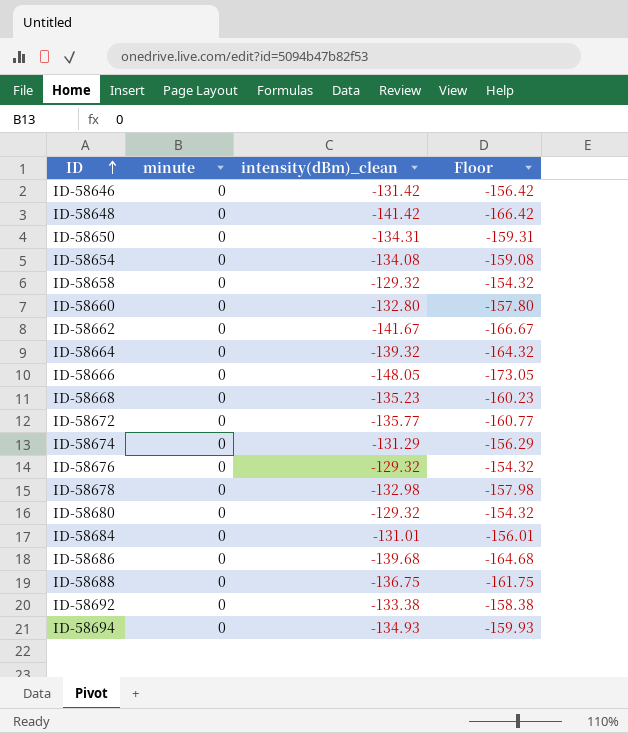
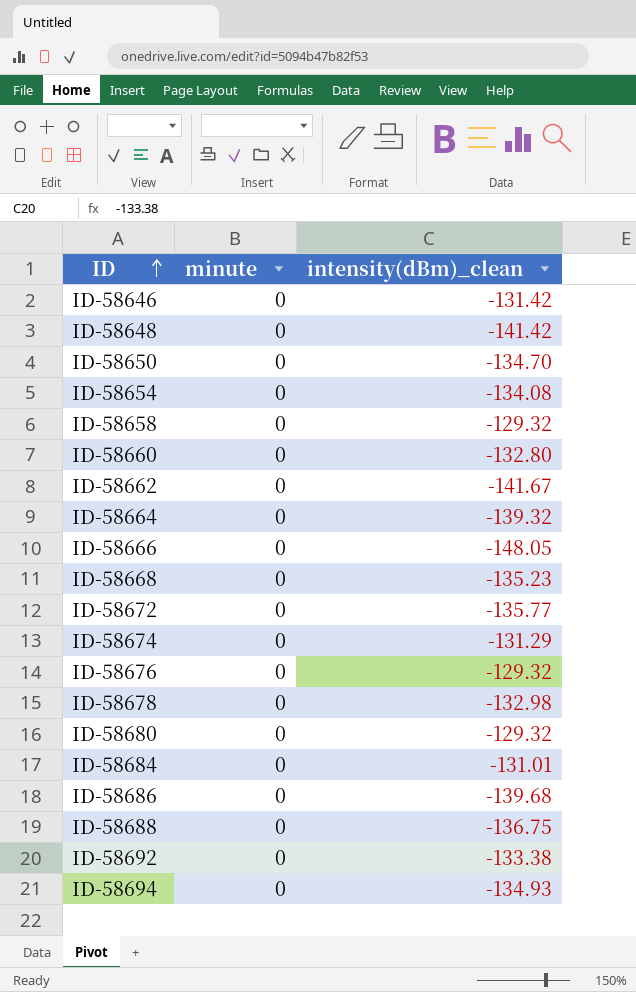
column Floor | formula: [intensity(dBm)_clean] - 25 -> none
ID-58650 | intensity(dBm)_clean: -134.31 -> -134.70

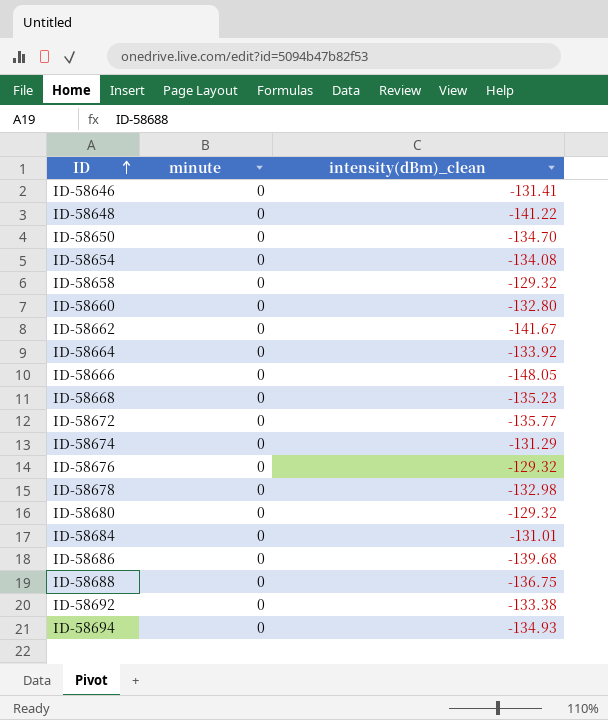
ID-58646 | intensity(dBm)_clean: -131.42 -> -131.41
ID-58648 | intensity(dBm)_clean: -141.42 -> -141.22
ID-58664 | intensity(dBm)_clean: -139.32 -> -133.92

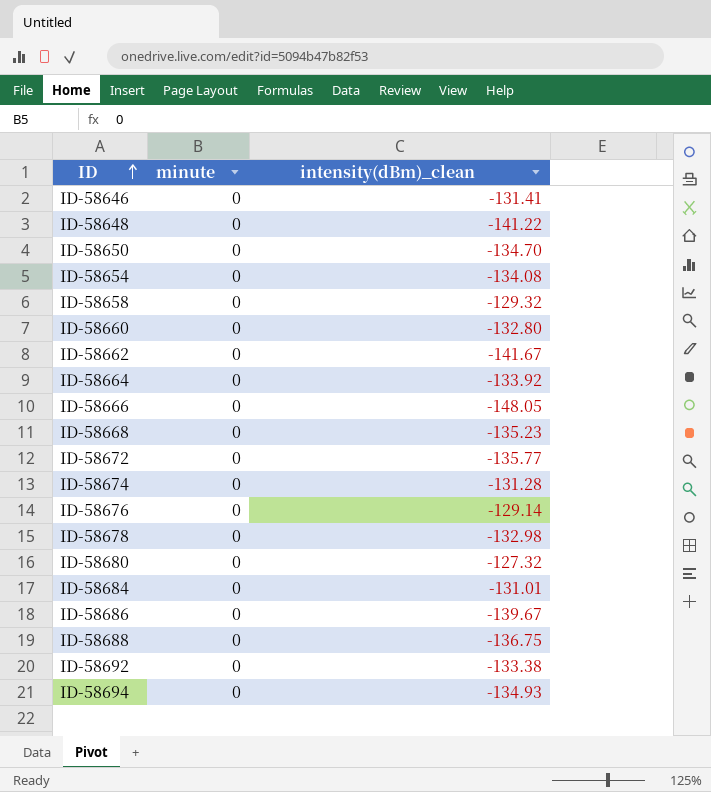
ID-58674 | intensity(dBm)_clean: -131.29 -> -131.28
ID-58676 | intensity(dBm)_clean: -129.32 -> -129.14
ID-58680 | intensity(dBm)_clean: -129.32 -> -127.32
ID-58686 | intensity(dBm)_clean: -139.68 -> -139.67

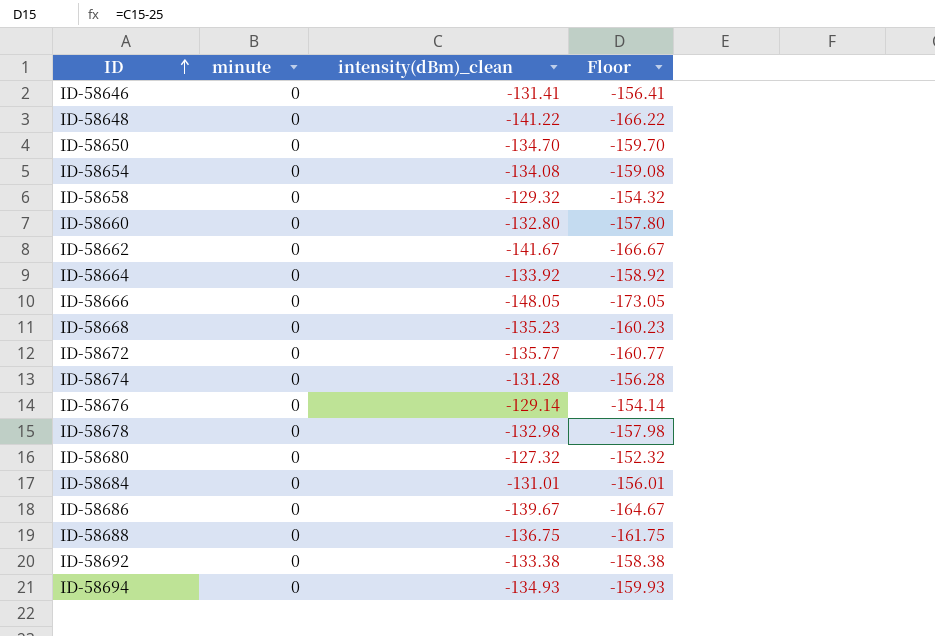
column Floor | formula: none -> [intensity(dBm)_clean] - 25

